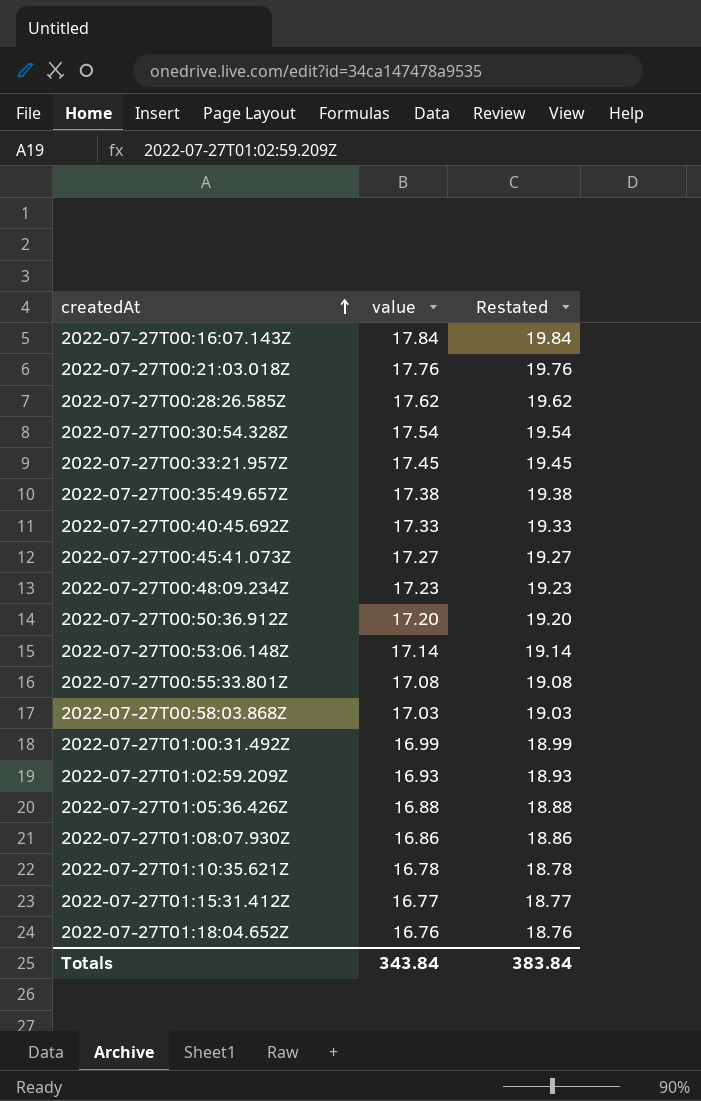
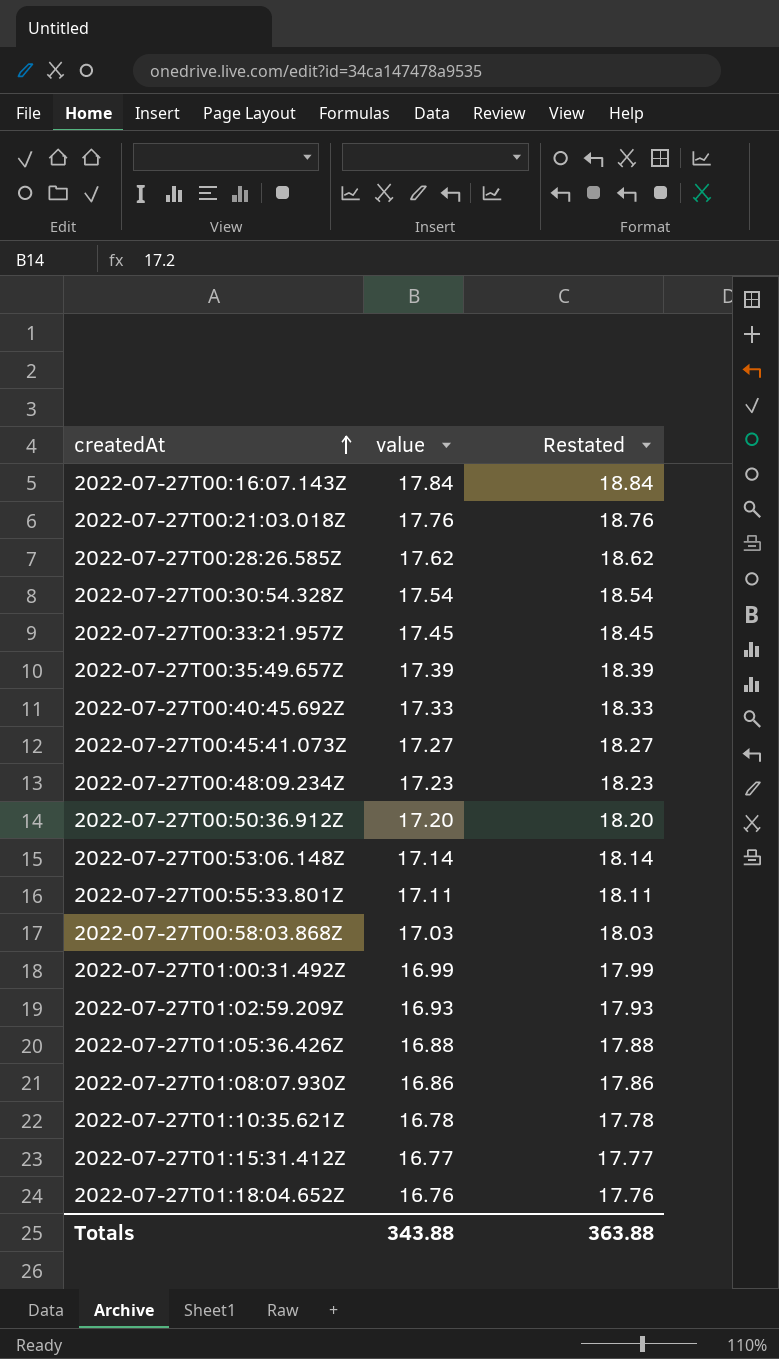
column Restated | formula: [value] + 2 -> [value] + 1
2022-07-27T00:35:49.657Z | value: 17.38 -> 17.39
2022-07-27T00:55:33.801Z | value: 17.08 -> 17.11
Totals | value: 343.84 -> 343.88
Totals | Restated: 383.84 -> 363.88

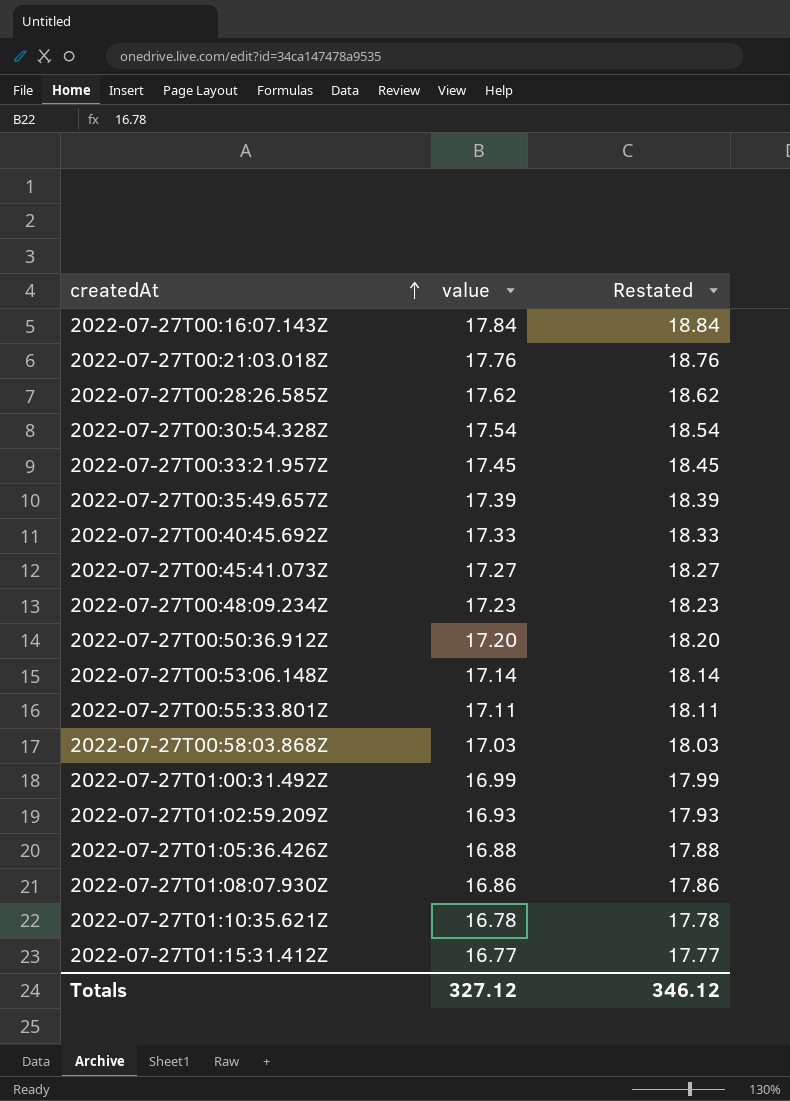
row 2022-07-27T01:18:04.652Z: 16.76 | 17.76 -> none
Totals | value: 343.88 -> 327.12
Totals | Restated: 363.88 -> 346.12

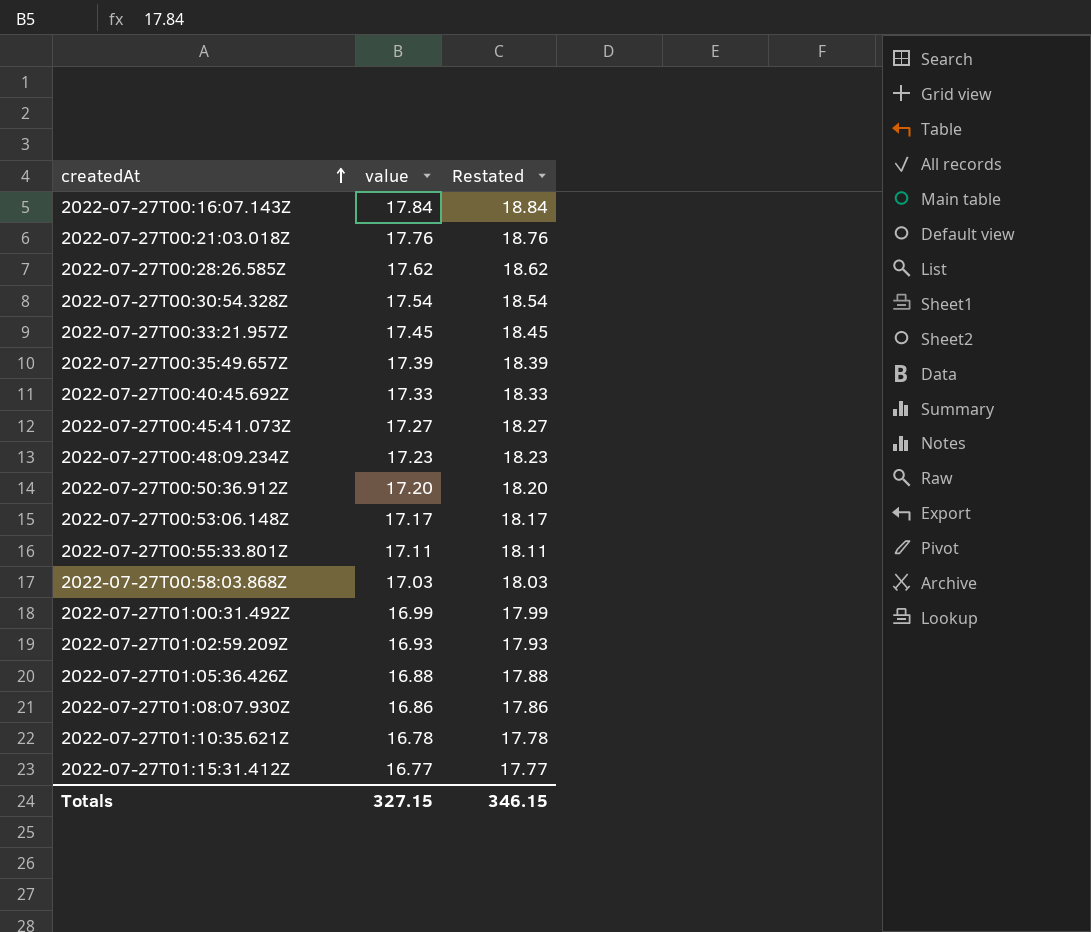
2022-07-27T00:53:06.148Z | value: 17.14 -> 17.17
2022-07-27T00:53:06.148Z | Restated: 18.14 -> 18.17
Totals | value: 327.12 -> 327.15
Totals | Restated: 346.12 -> 346.15

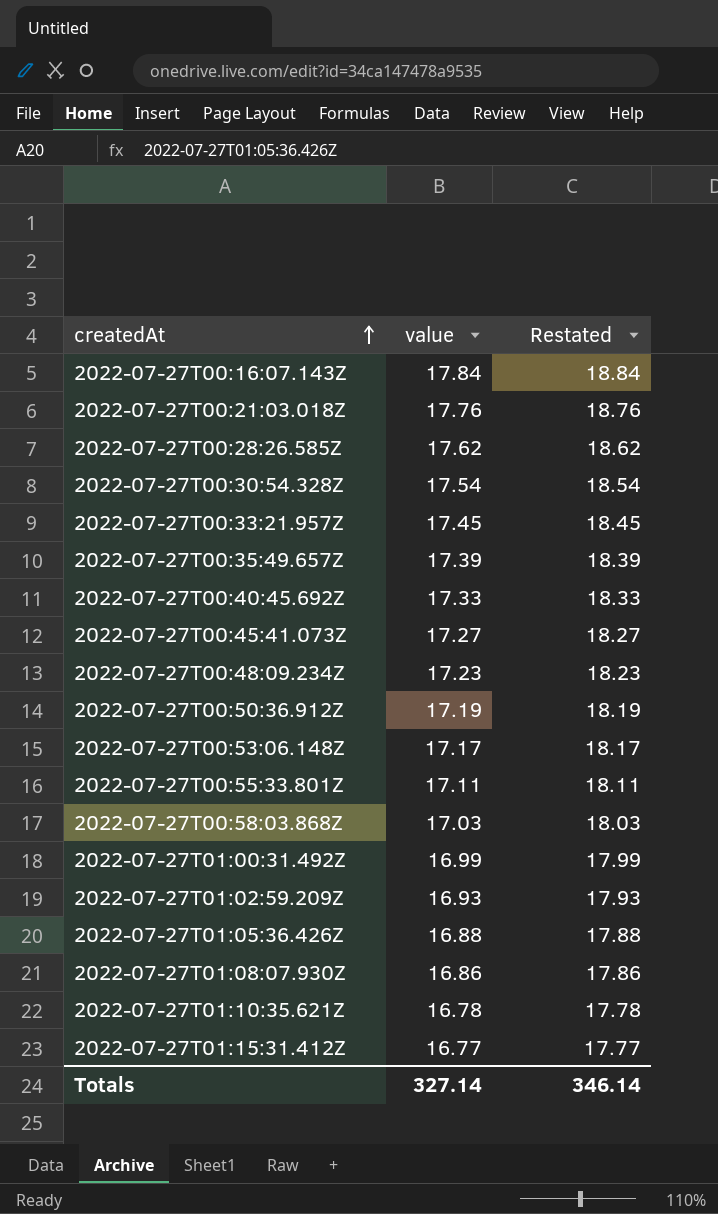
2022-07-27T00:50:36.912Z | value: 17.20 -> 17.19
2022-07-27T00:50:36.912Z | Restated: 18.20 -> 18.19
Totals | value: 327.15 -> 327.14
Totals | Restated: 346.15 -> 346.14

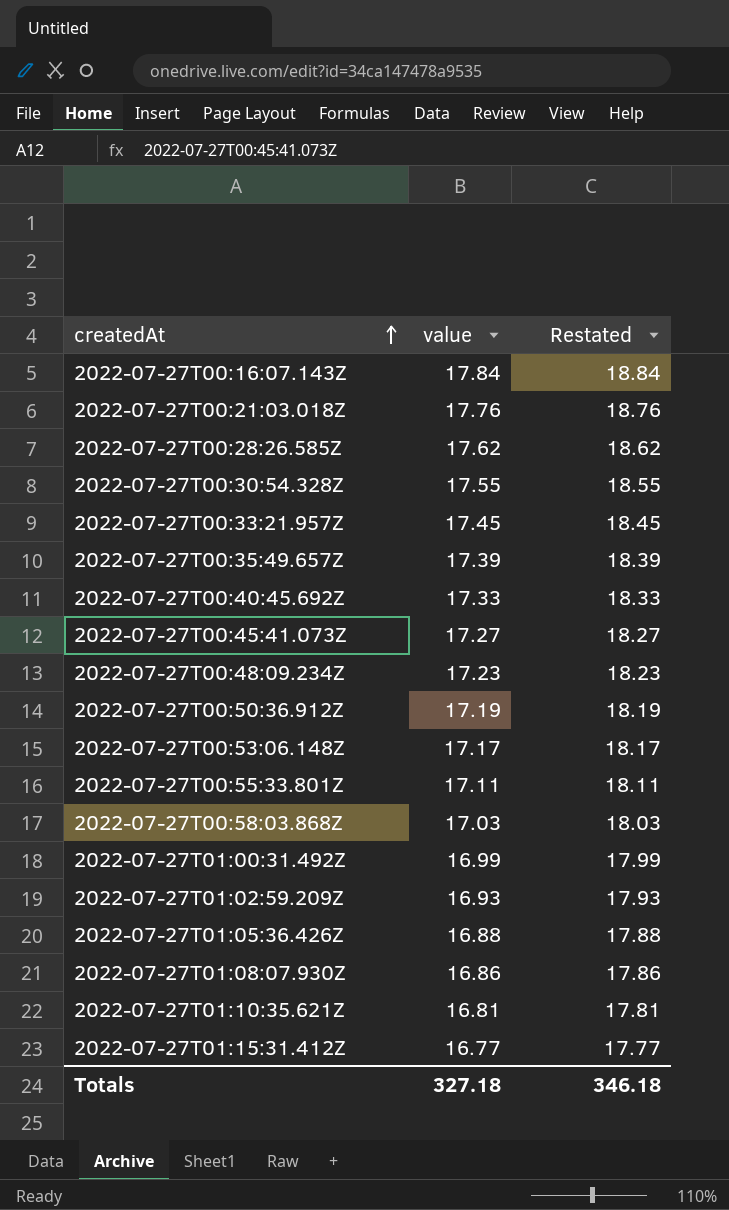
2022-07-27T00:30:54.328Z | value: 17.54 -> 17.55
2022-07-27T00:30:54.328Z | Restated: 18.54 -> 18.55
2022-07-27T01:10:35.621Z | value: 16.78 -> 16.81
2022-07-27T01:10:35.621Z | Restated: 17.78 -> 17.81
Totals | value: 327.14 -> 327.18
Totals | Restated: 346.14 -> 346.18

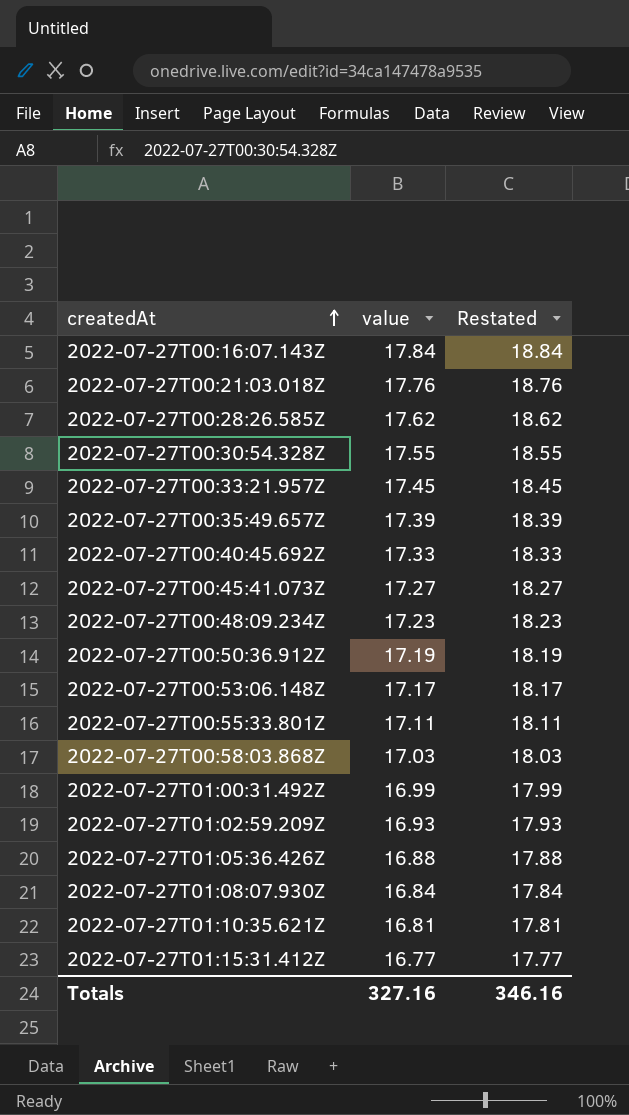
2022-07-27T01:08:07.930Z | value: 16.86 -> 16.84
2022-07-27T01:08:07.930Z | Restated: 17.86 -> 17.84
Totals | value: 327.18 -> 327.16
Totals | Restated: 346.18 -> 346.16

